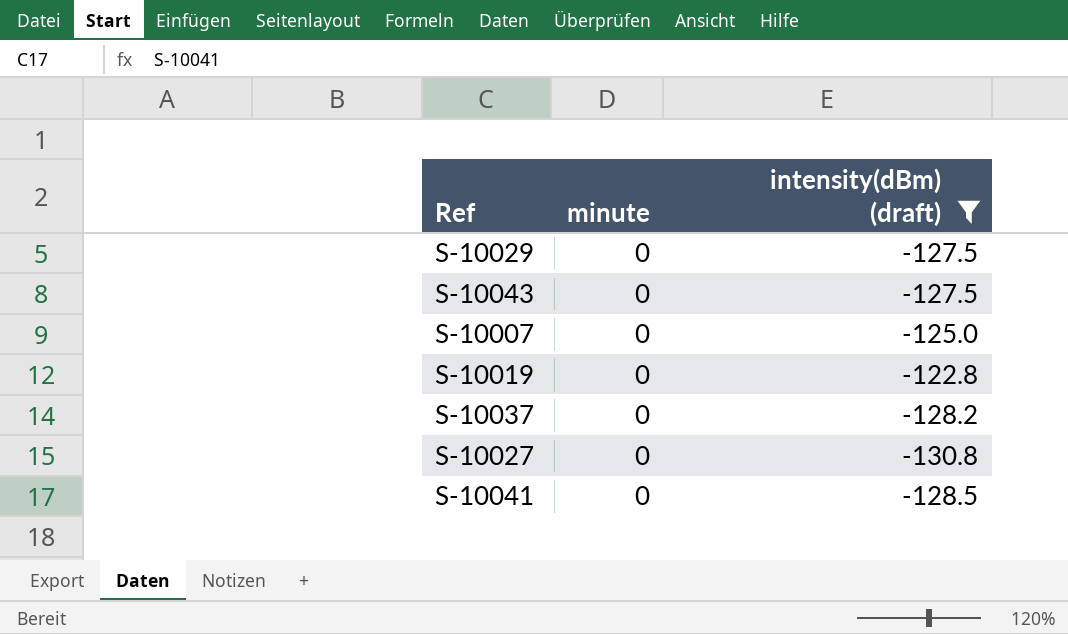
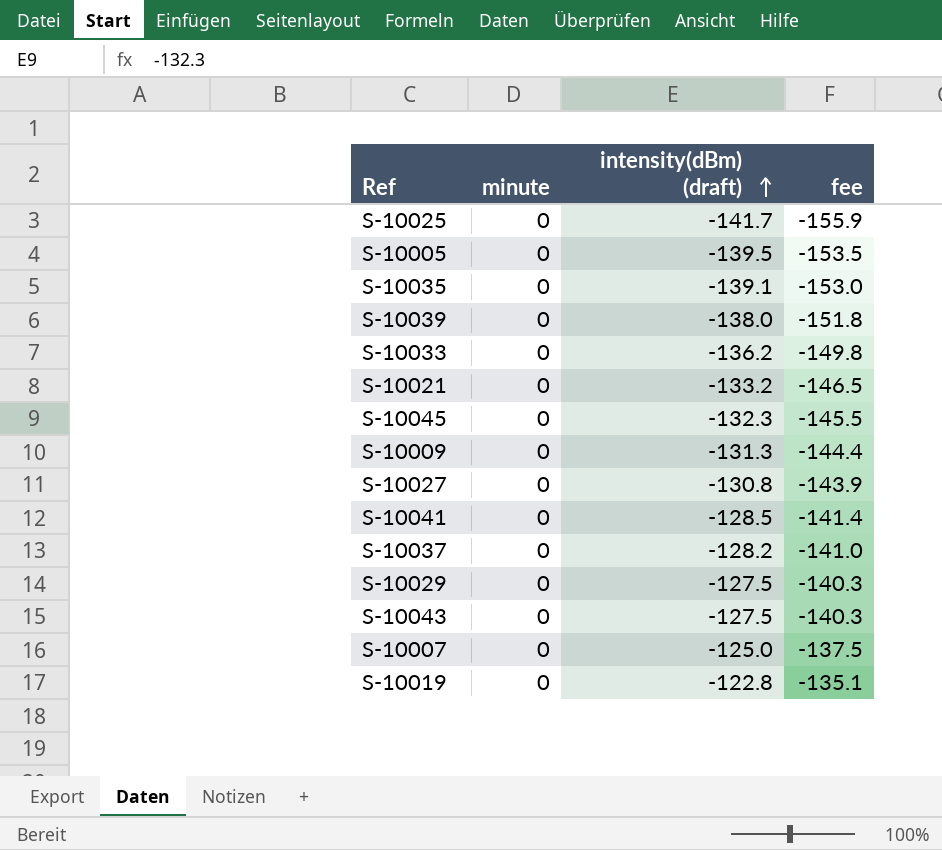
filter: intensity(dBm) (draft) >= -130.8 -> none
row order: none -> intensity(dBm) (draft) ascending
column fee | formula: none -> [intensity(dBm) (draft)] * 1.1

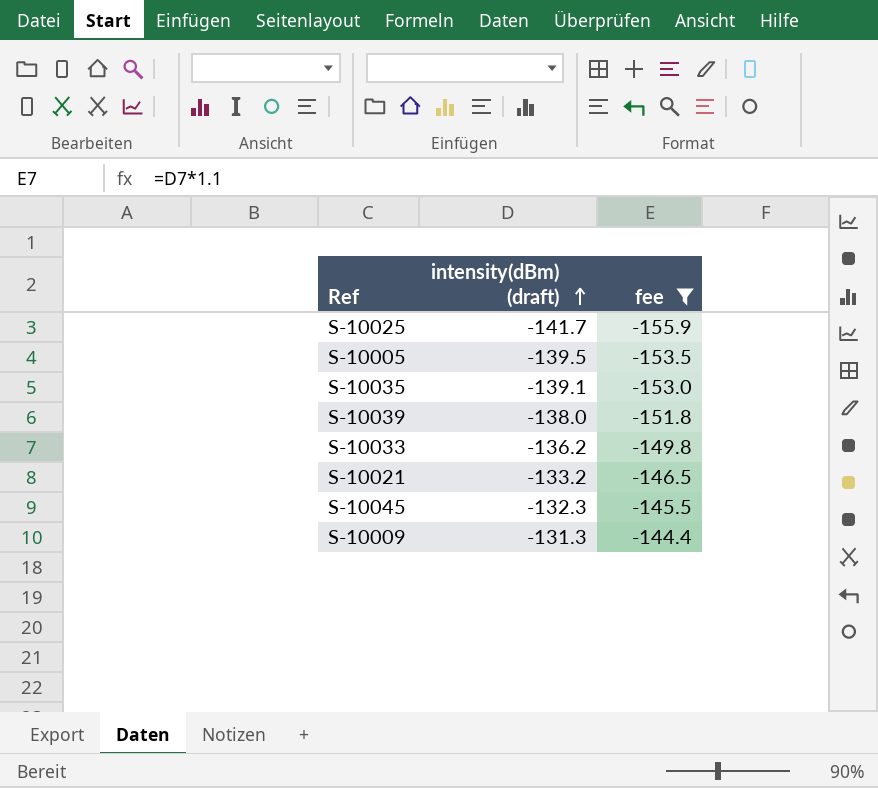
filter: none -> fee <= -144.4
column minute | position: 2 -> none

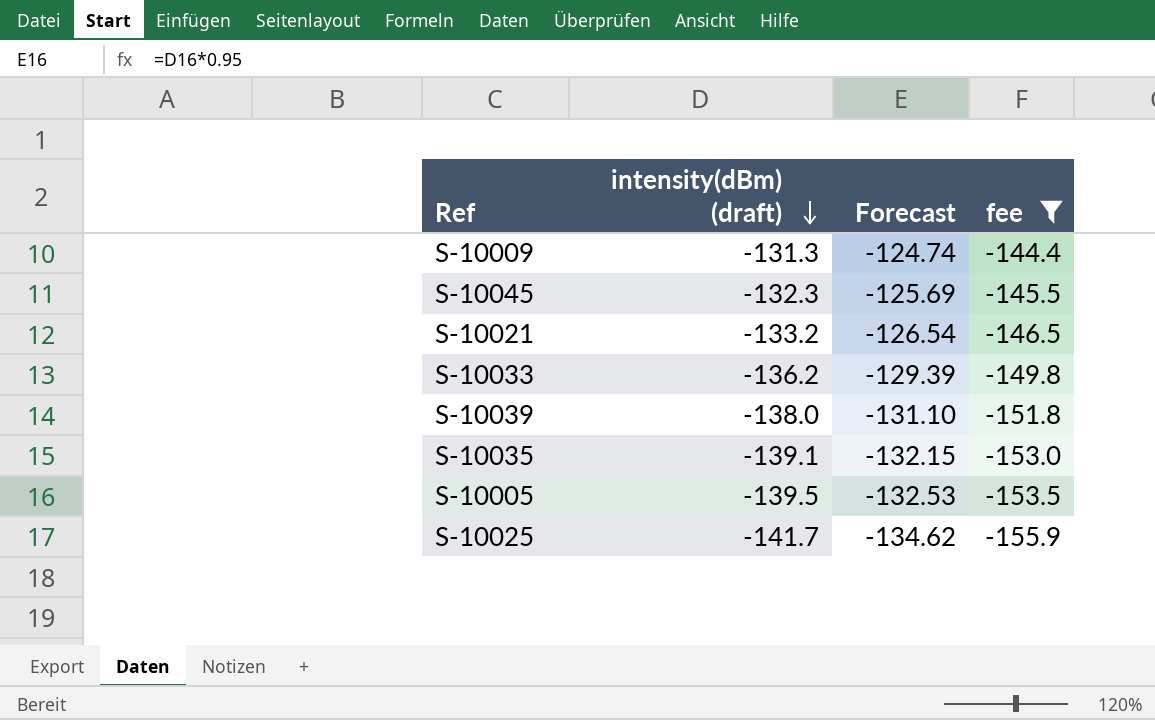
row order: intensity(dBm) (draft) ascending -> intensity(dBm) (draft) descending
column Forecast | formula: none -> [intensity(dBm) (draft)] * 0.95

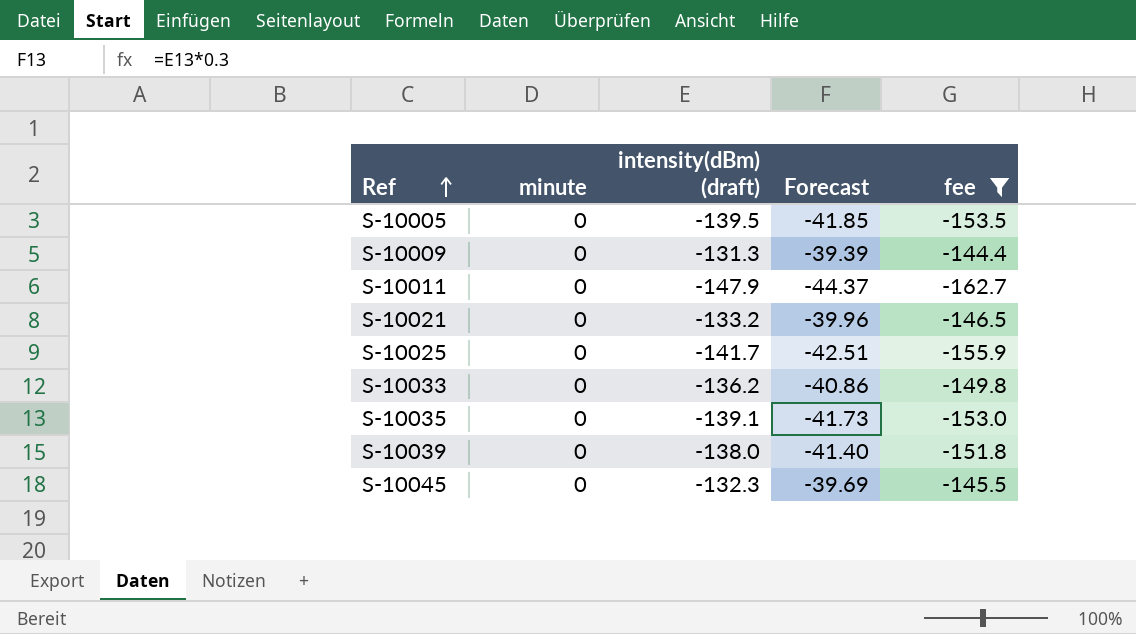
row order: intensity(dBm) (draft) descending -> Ref ascending
column minute | position: none -> 2
column Forecast | formula: [intensity(dBm) (draft)] * 0.95 -> [intensity(dBm) (draft)] * 0.3
row S-10011: none -> 0 | -147.9 | -44.37 | -162.7

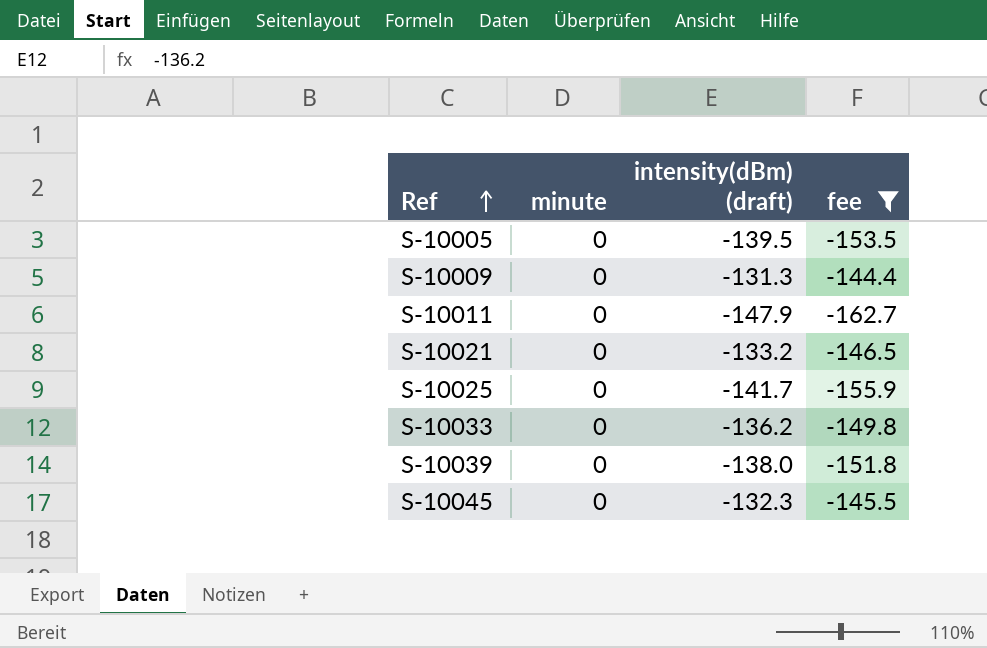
column Forecast | formula: [intensity(dBm) (draft)] * 0.3 -> none
row S-10035: 0 | -139.1 | -41.73 | -153.0 -> none

